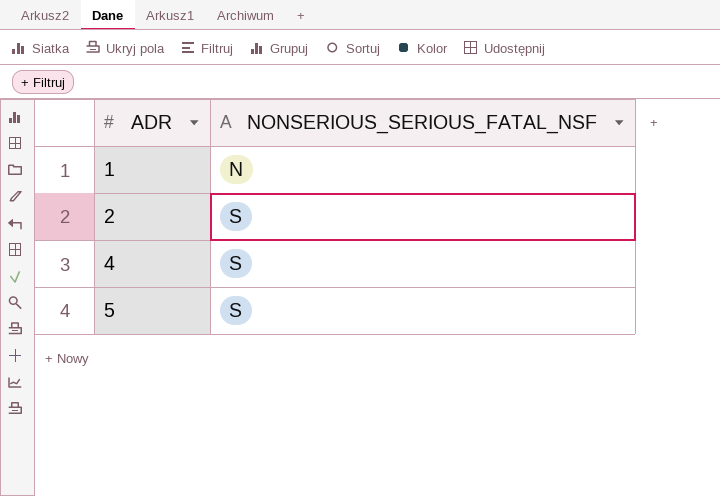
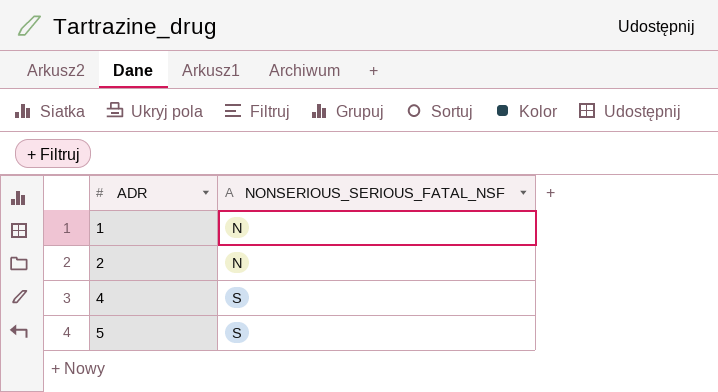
2 | NONSERIOUS_SERIOUS_FATAL_NSF: S -> N

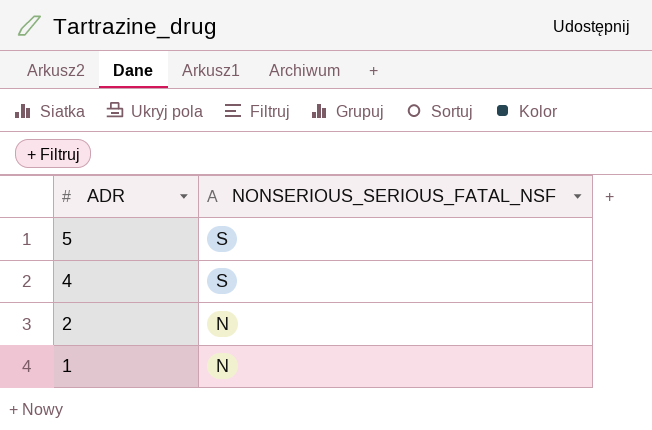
row order: ADR ascending -> ADR descending

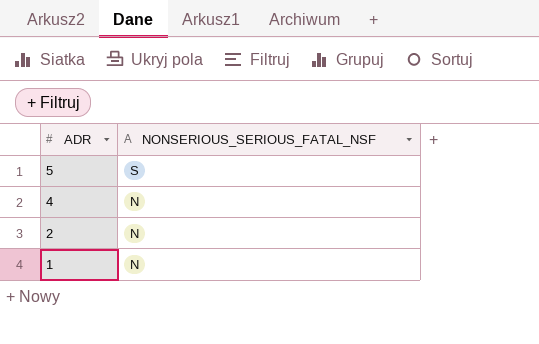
4 | NONSERIOUS_SERIOUS_FATAL_NSF: S -> N

